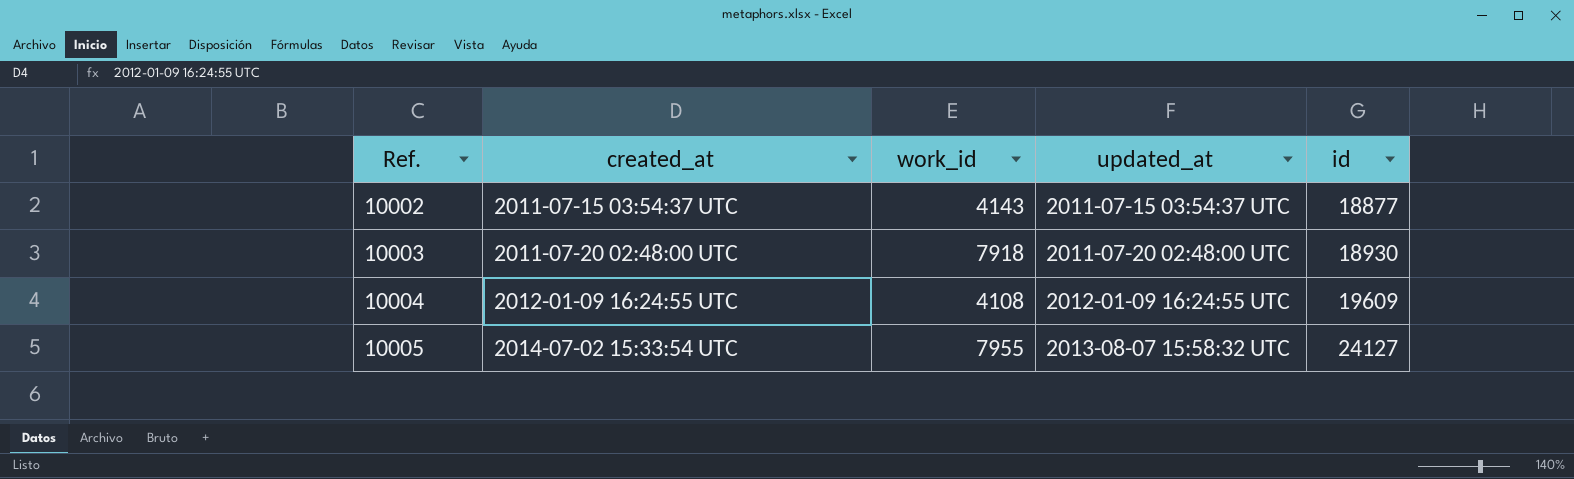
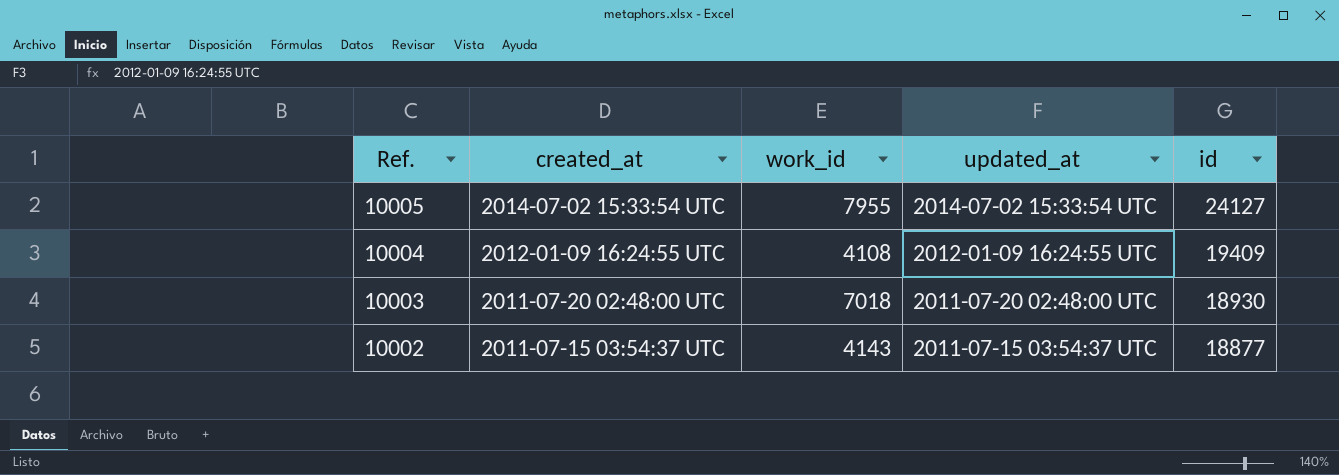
row order: Ref. ascending -> Ref. descending
10005 | updated_at: 2013-08-07 15:58:32 UTC -> 2014-07-02 15:33:54 UTC
10004 | id: 19609 -> 19409
10003 | work_id: 7918 -> 7018

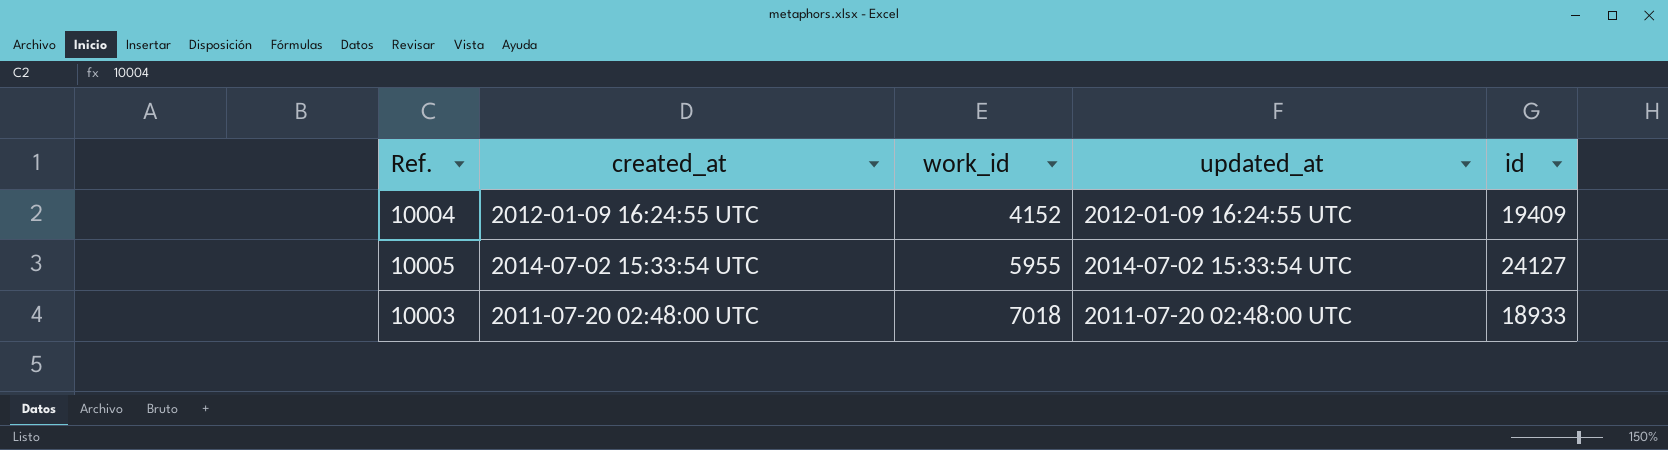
row order: Ref. descending -> work_id ascending
row 10002: 2011-07-15 03:54:37 UTC | 4143 | 2011-07-15 03:54:37 UTC | 18877 -> none
10004 | work_id: 4108 -> 4152
10005 | work_id: 7955 -> 5955
10003 | id: 18930 -> 18933

